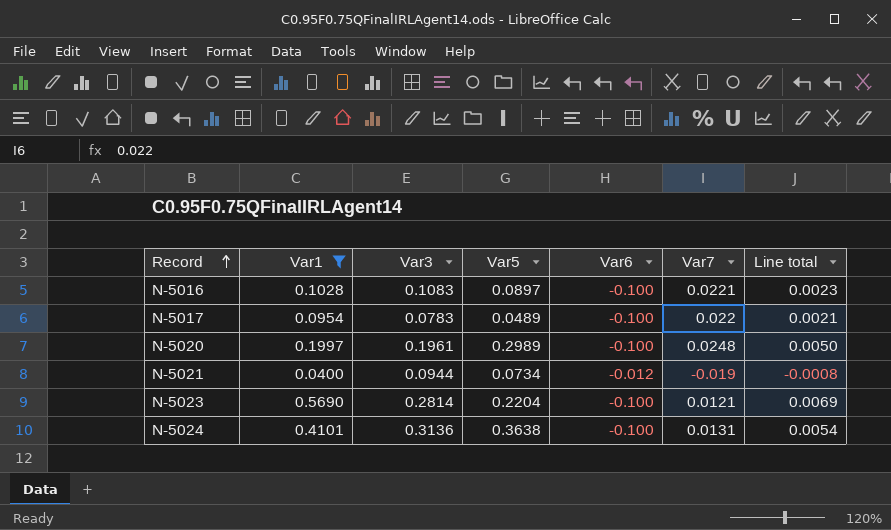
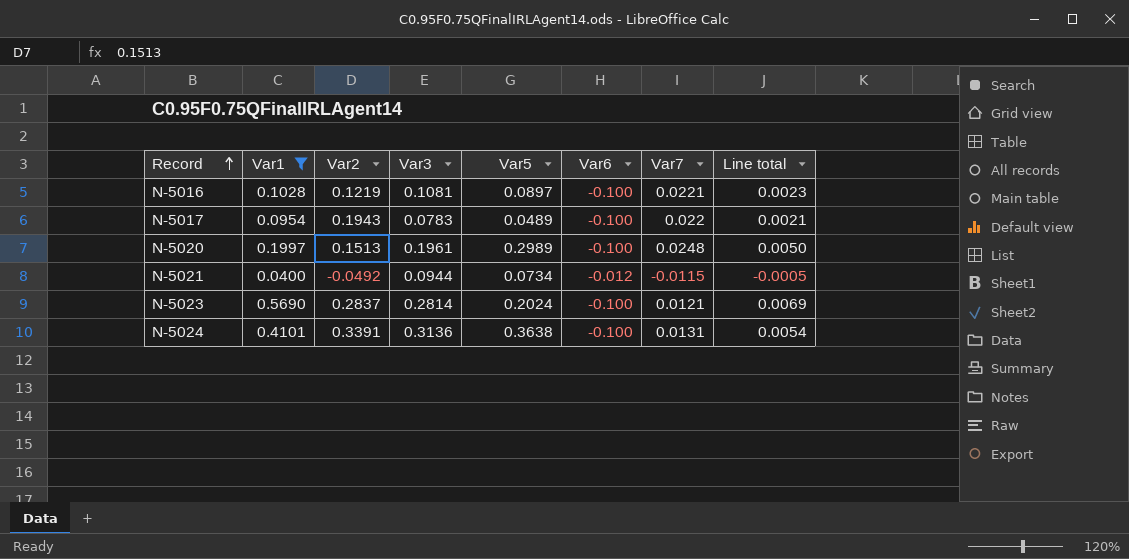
column Var2 | position: none -> 3
N-5016 | Var3: 0.1083 -> 0.1081
N-5021 | Var7: -0.019 -> -0.0115
N-5021 | Line total: -0.0008 -> -0.0005
N-5023 | Var5: 0.2204 -> 0.2024

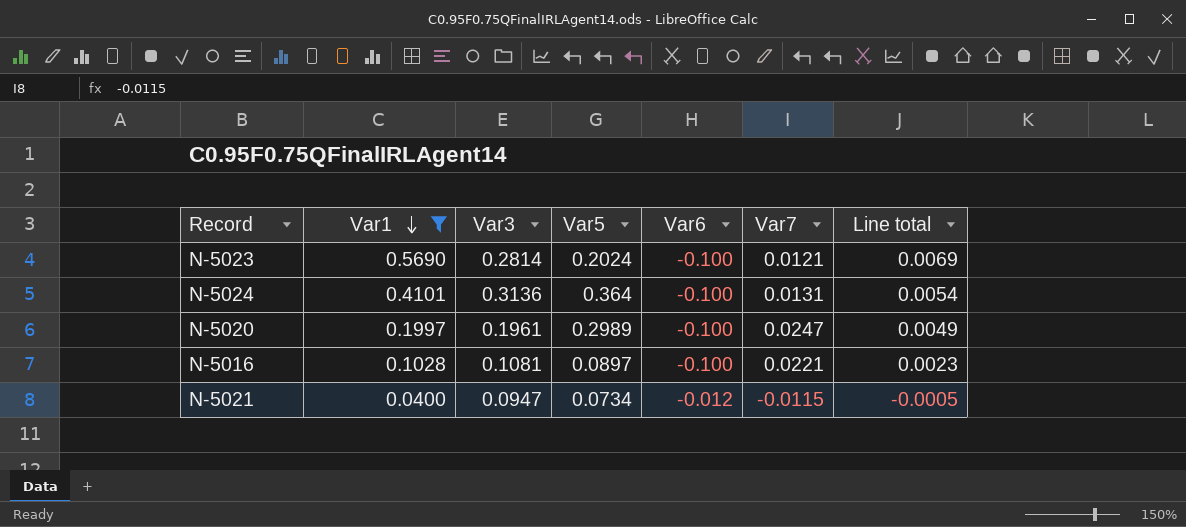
row order: Record ascending -> Var1 descending
column Var2 | position: 3 -> none
row N-5017: 0.0954 | 0.1943 | 0.0783 | 0.0489 | -0.100 | 0.022 | 0.0021 -> none
N-5024 | Var5: 0.3638 -> 0.364
N-5020 | Var7: 0.0248 -> 0.0247
N-5020 | Line total: 0.0050 -> 0.0049
N-5021 | Var3: 0.0944 -> 0.0947

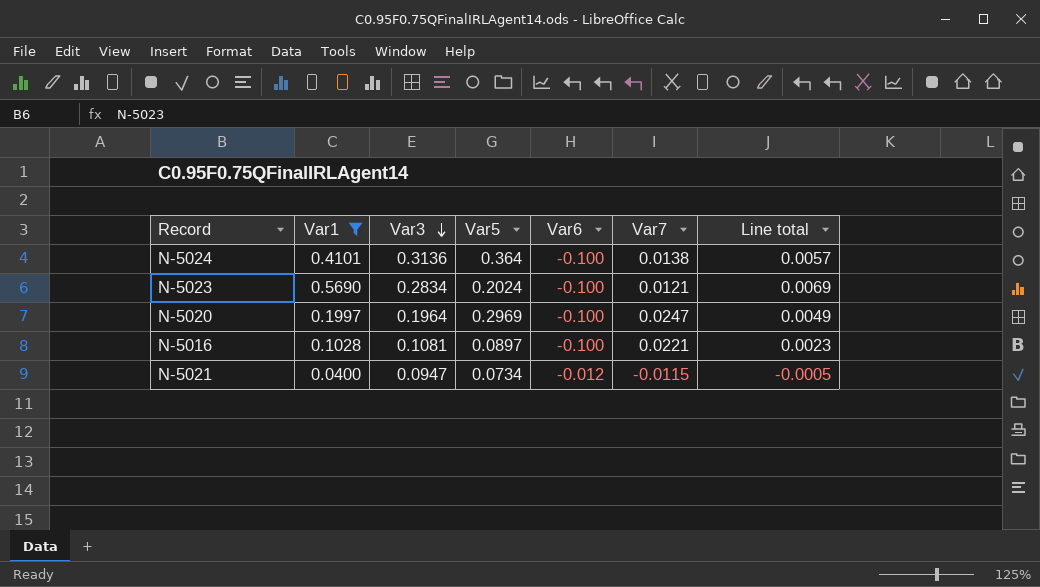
row order: Var1 descending -> Var3 descending
N-5024 | Var7: 0.0131 -> 0.0138
N-5024 | Line total: 0.0054 -> 0.0057
N-5023 | Var3: 0.2814 -> 0.2834
N-5020 | Var3: 0.1961 -> 0.1964
N-5020 | Var5: 0.2989 -> 0.2969

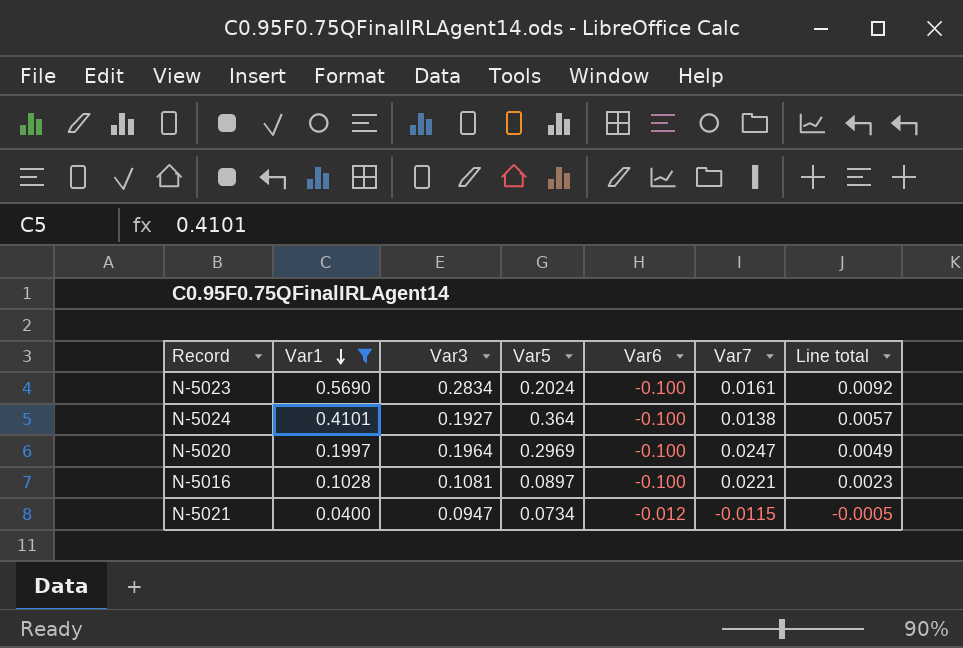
row order: Var3 descending -> Var1 descending
N-5023 | Var7: 0.0121 -> 0.0161
N-5023 | Line total: 0.0069 -> 0.0092
N-5024 | Var3: 0.3136 -> 0.1927

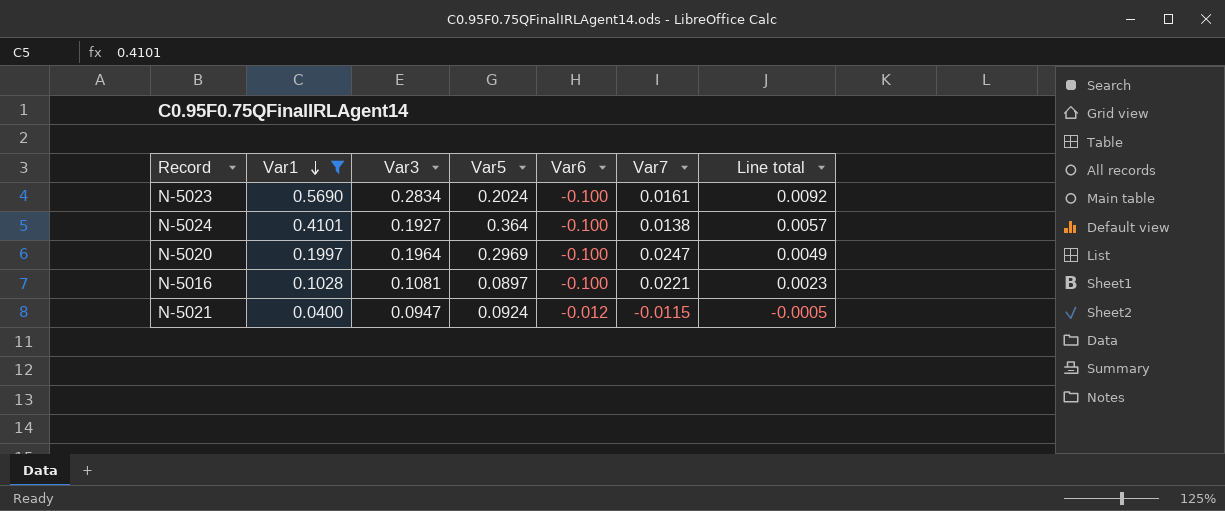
N-5021 | Var5: 0.0734 -> 0.0924

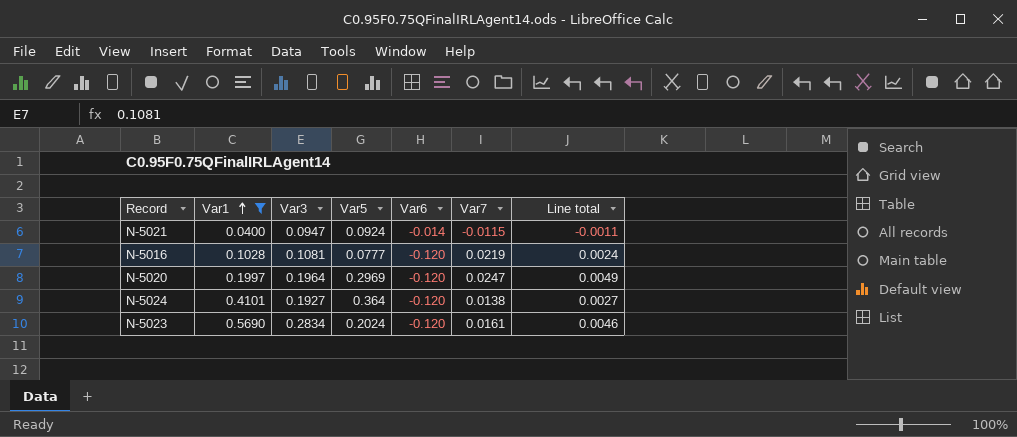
row order: Var1 descending -> Var1 ascending
column Line total | formula: [Var1] * [Var7] -> [Var3] * [Var7]
N-5021 | Var6: -0.012 -> -0.014
N-5016 | Var5: 0.0897 -> 0.0777
N-5016 | Var6: -0.100 -> -0.120
N-5016 | Var7: 0.0221 -> 0.0219
N-5020 | Var6: -0.100 -> -0.120
N-5024 | Var6: -0.100 -> -0.120
N-5023 | Var6: -0.100 -> -0.120

